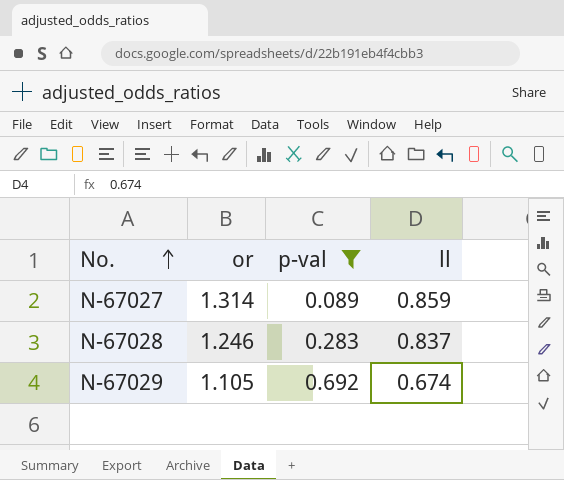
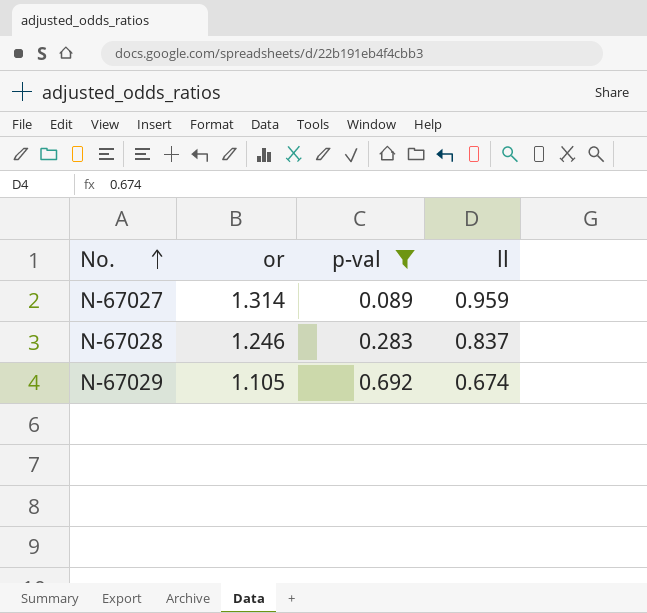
N-67027 | ll: 0.859 -> 0.959

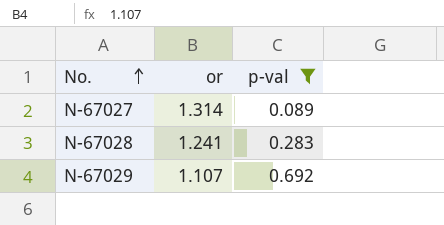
column ll | position: 4 -> none
N-67028 | or: 1.246 -> 1.241
N-67029 | or: 1.105 -> 1.107

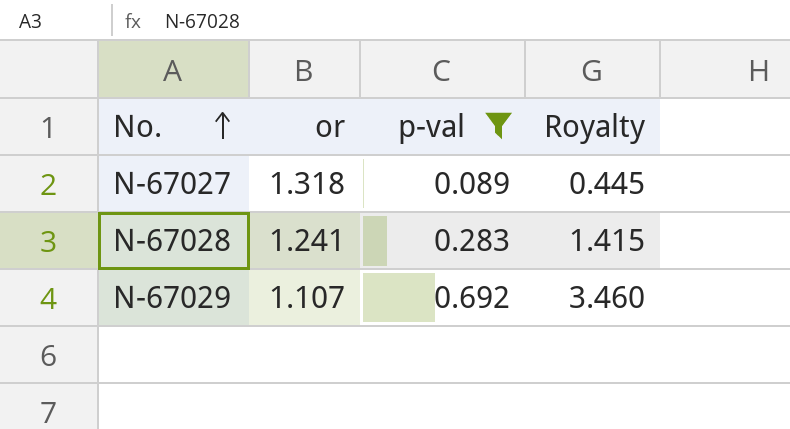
column Royalty | formula: none -> [p-val] * 5
N-67027 | or: 1.314 -> 1.318

